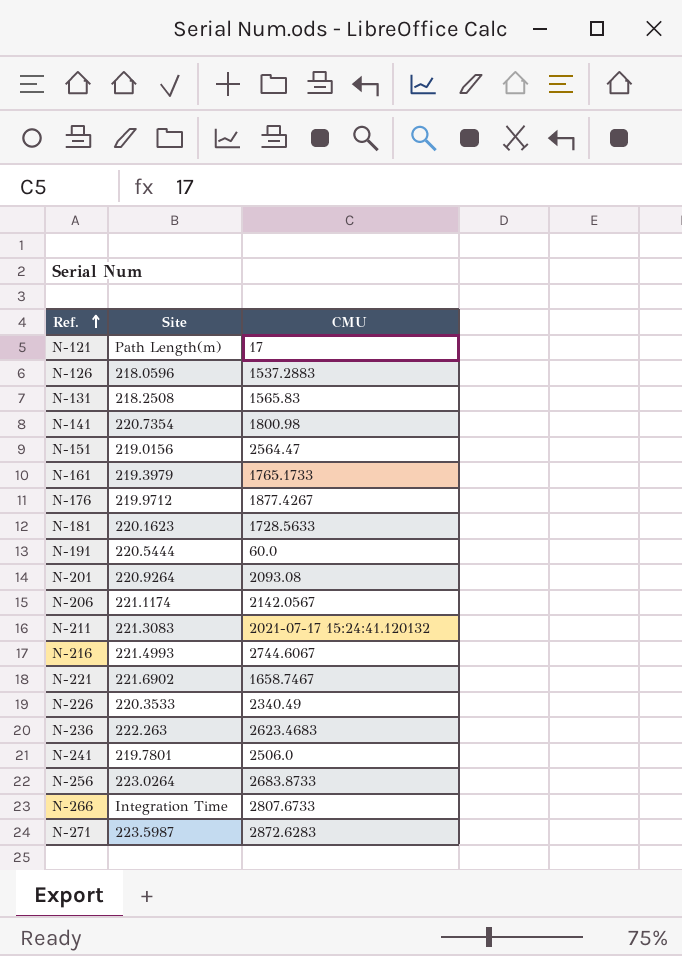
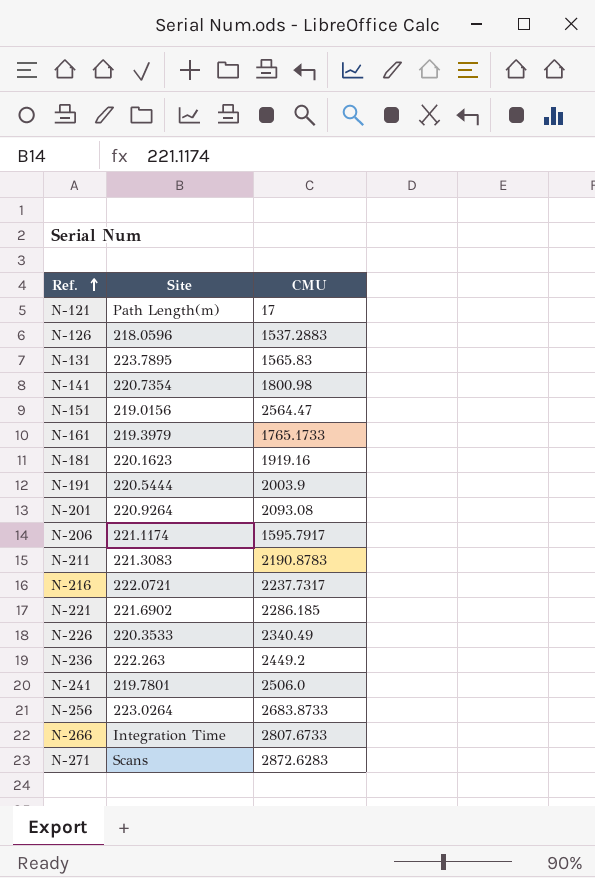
row N-176: 219.9712 | 1877.4267 -> none
N-131 | Site: 218.2508 -> 223.7895
N-181 | CMU: 1728.5633 -> 1919.16
N-191 | CMU: 60.0 -> 2003.9
N-206 | CMU: 2142.0567 -> 1595.7917
N-211 | CMU: 2021-07-17 15:24:41.120132 -> 2190.8783
N-216 | Site: 221.4993 -> 222.0721
N-216 | CMU: 2744.6067 -> 2237.7317
N-221 | CMU: 1658.7467 -> 2286.185
N-236 | CMU: 2623.4683 -> 2449.2
N-271 | Site: 223.5987 -> Scans

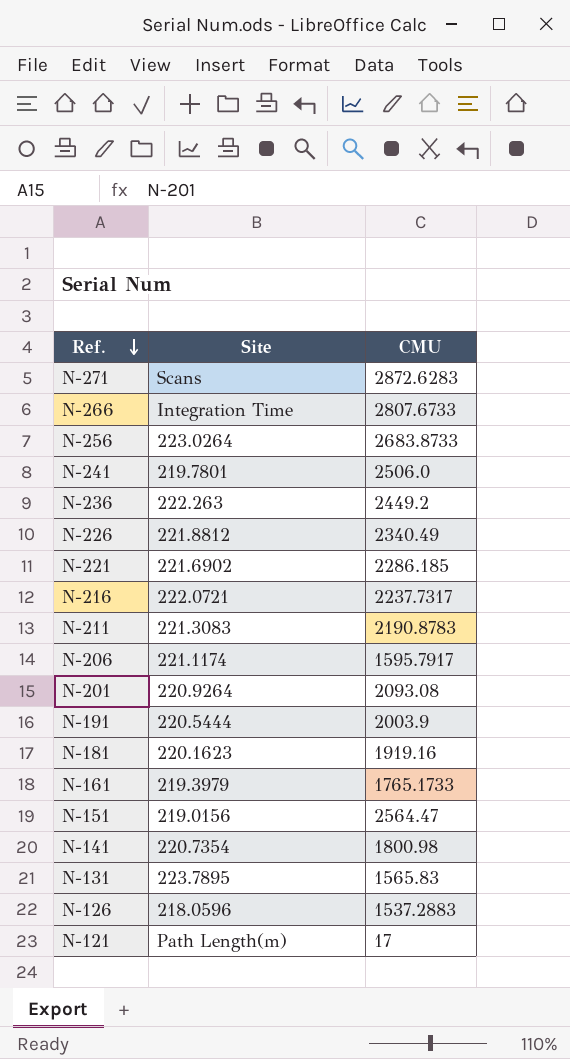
row order: Ref. ascending -> Ref. descending
N-226 | Site: 220.3533 -> 221.8812

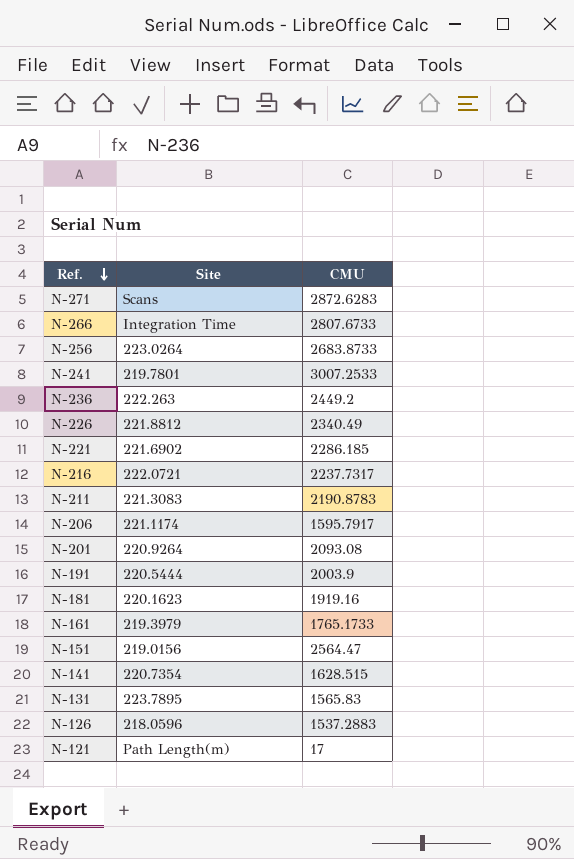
N-241 | CMU: 2506.0 -> 3007.2533
N-141 | CMU: 1800.98 -> 1628.515

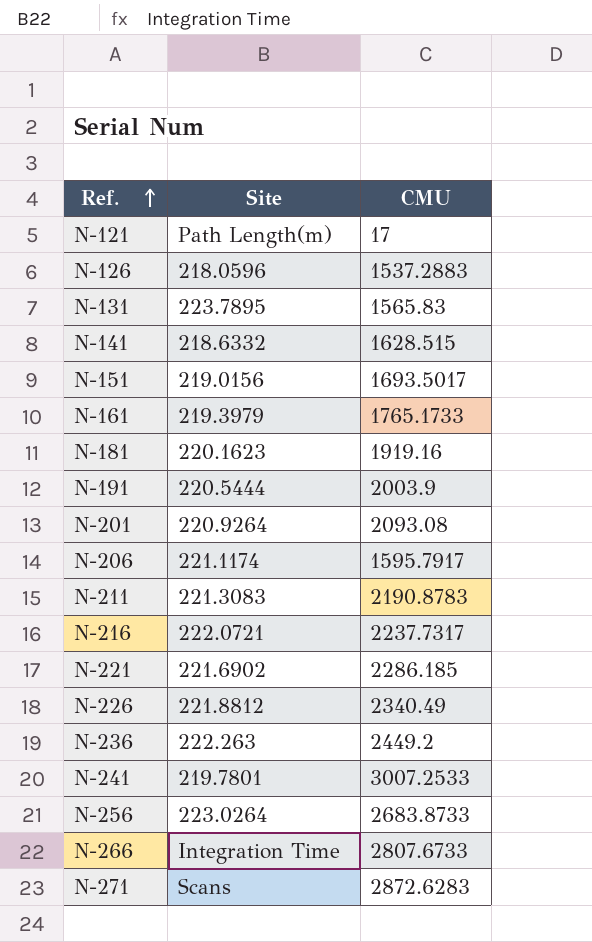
row order: Ref. descending -> Ref. ascending
N-141 | Site: 220.7354 -> 218.6332
N-151 | CMU: 2564.47 -> 1693.5017

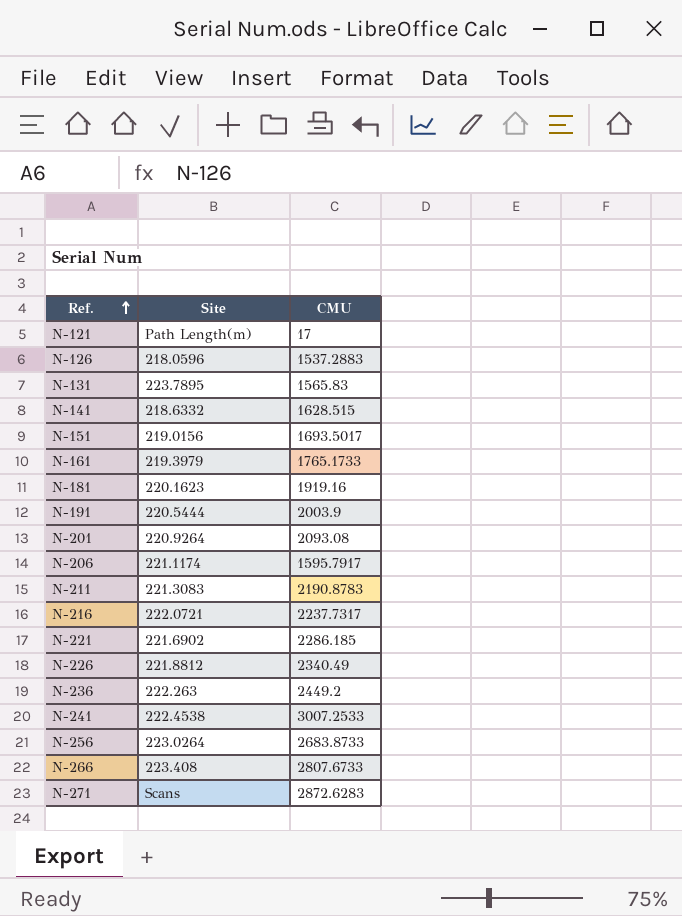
N-241 | Site: 219.7801 -> 222.4538
N-266 | Site: Integration Time -> 223.408

